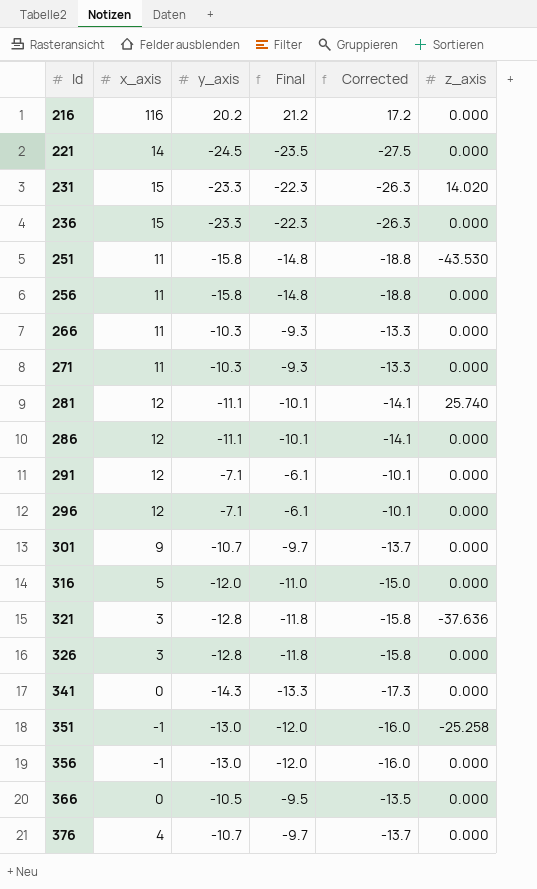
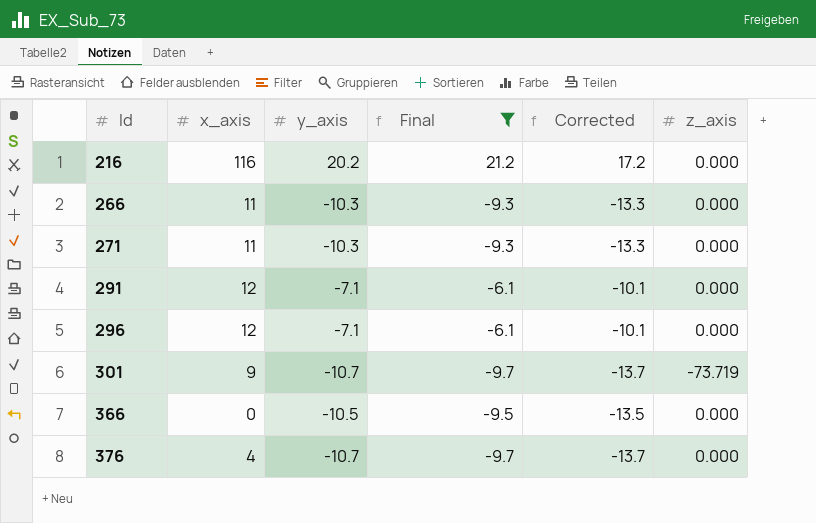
filter: none -> Final >= -9.7
301 | z_axis: 0.000 -> -73.719

